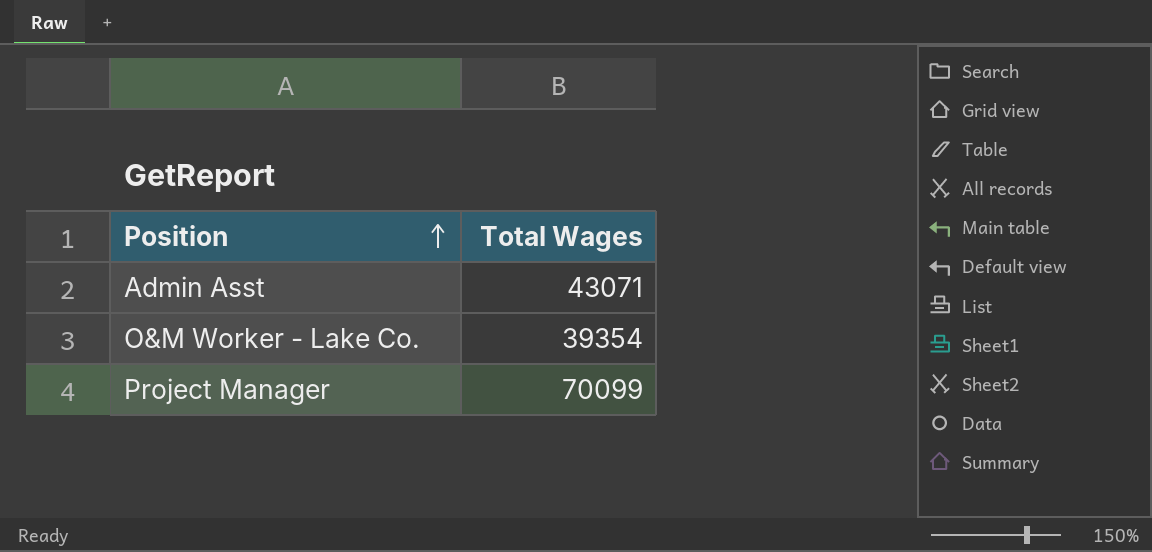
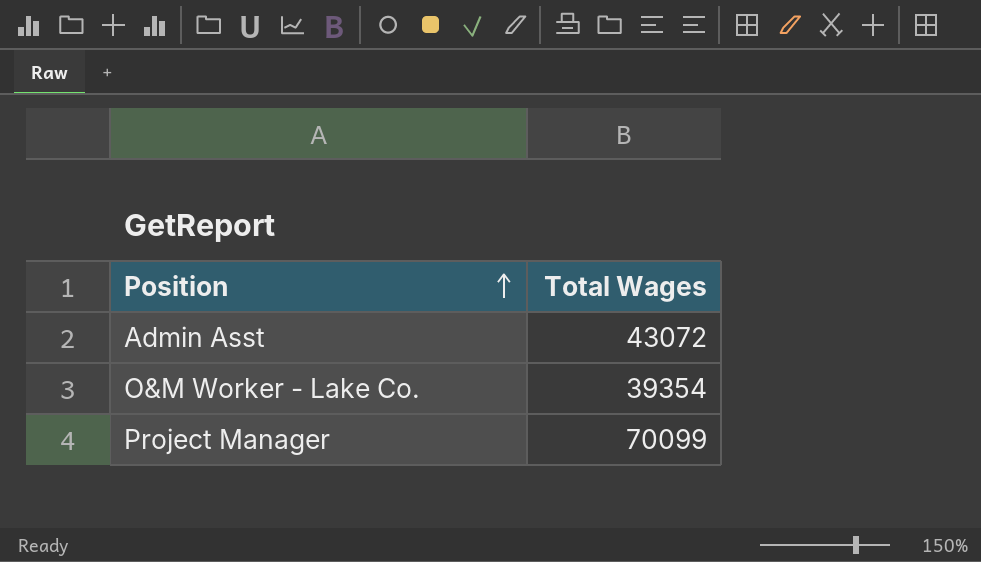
Admin Asst | Total Wages: 43071 -> 43072

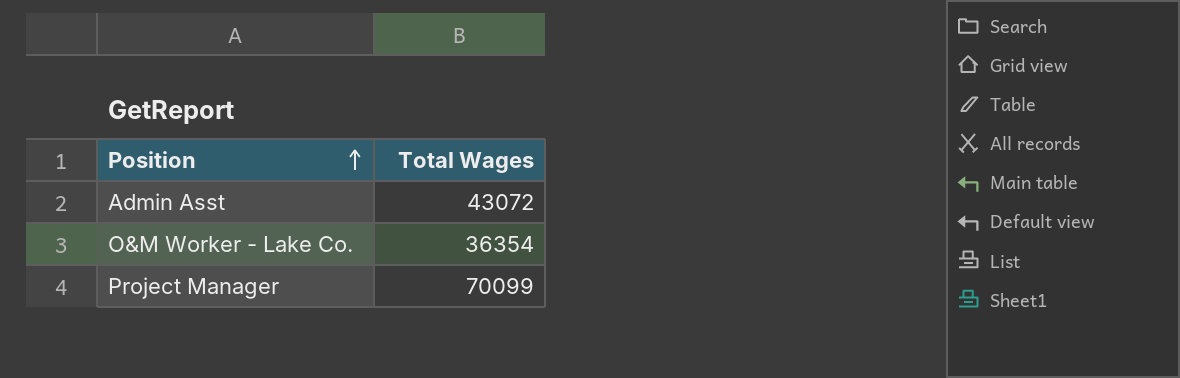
O&M Worker - Lake Co. | Total Wages: 39354 -> 36354

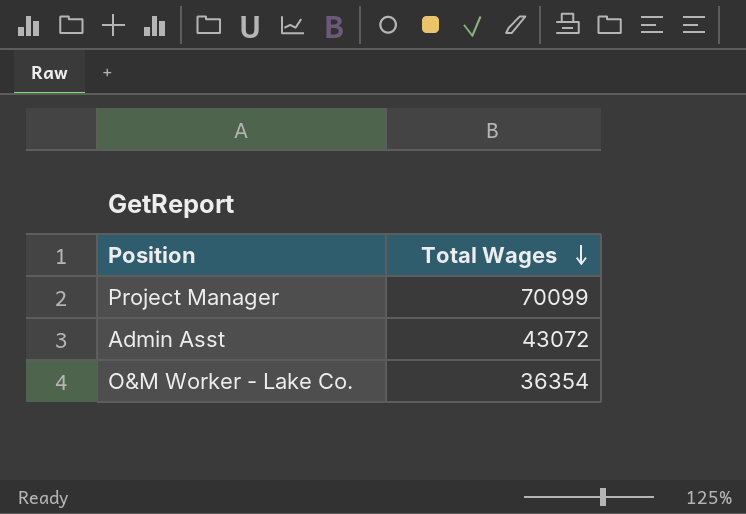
row order: Position ascending -> Total Wages descending

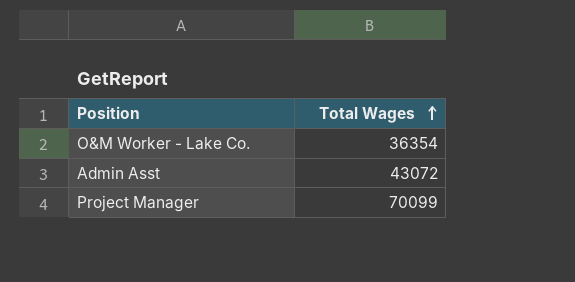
row order: Total Wages descending -> Total Wages ascending

